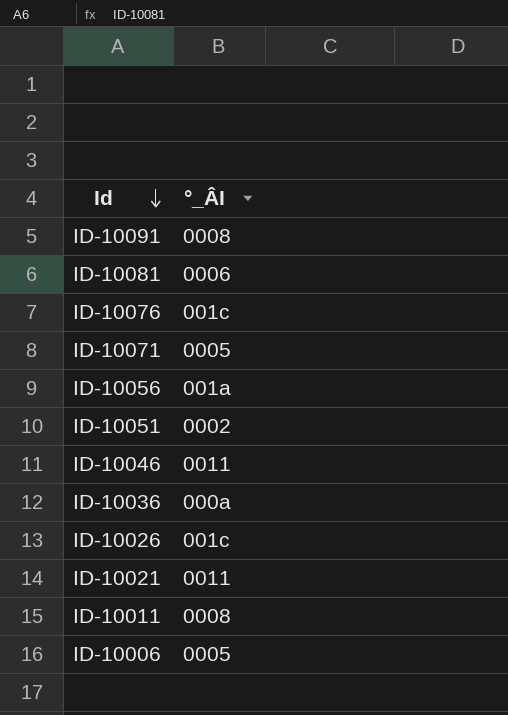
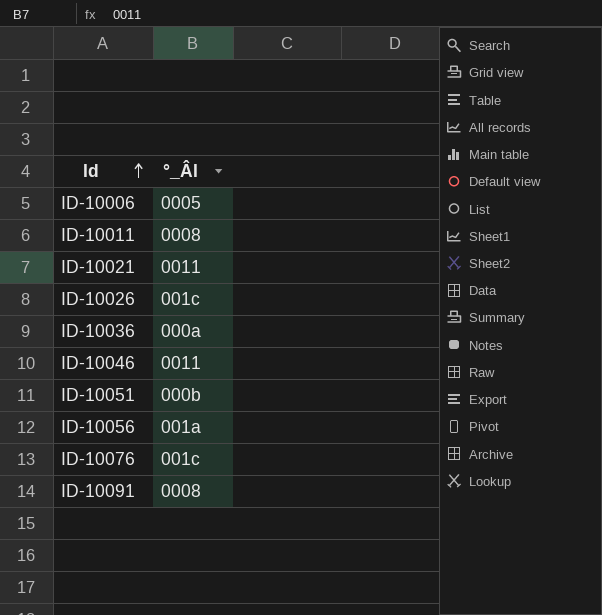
row order: Id descending -> Id ascending
row ID-10081: 0006 -> none
row ID-10071: 0005 -> none
ID-10051 | °_ÂI: 0002 -> 000b

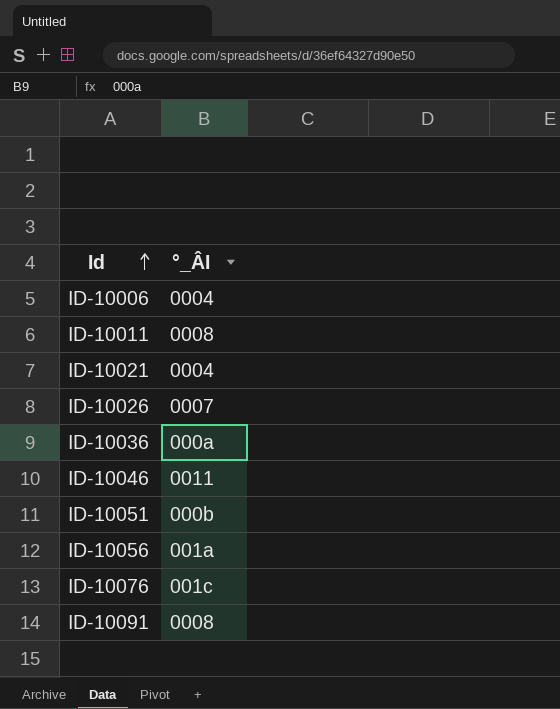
ID-10006 | °_ÂI: 0005 -> 0004
ID-10021 | °_ÂI: 0011 -> 0004
ID-10026 | °_ÂI: 001c -> 0007

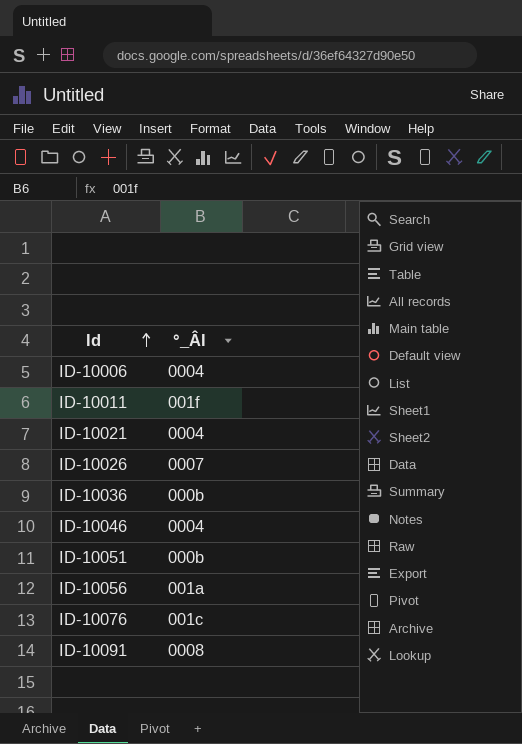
ID-10011 | °_ÂI: 0008 -> 001f
ID-10036 | °_ÂI: 000a -> 000b
ID-10046 | °_ÂI: 0011 -> 0004

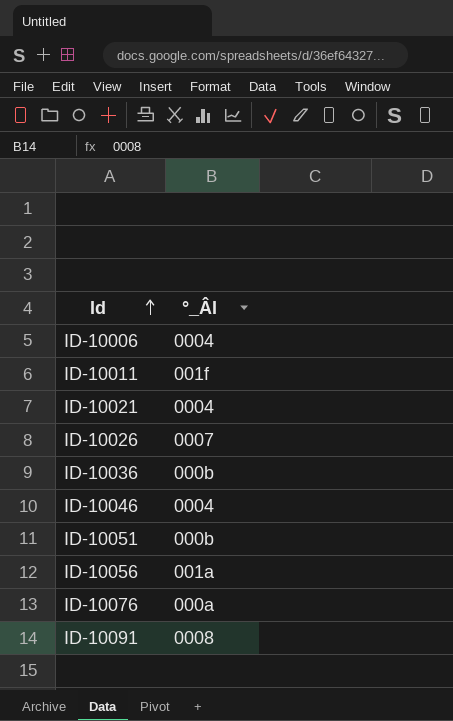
ID-10076 | °_ÂI: 001c -> 000a

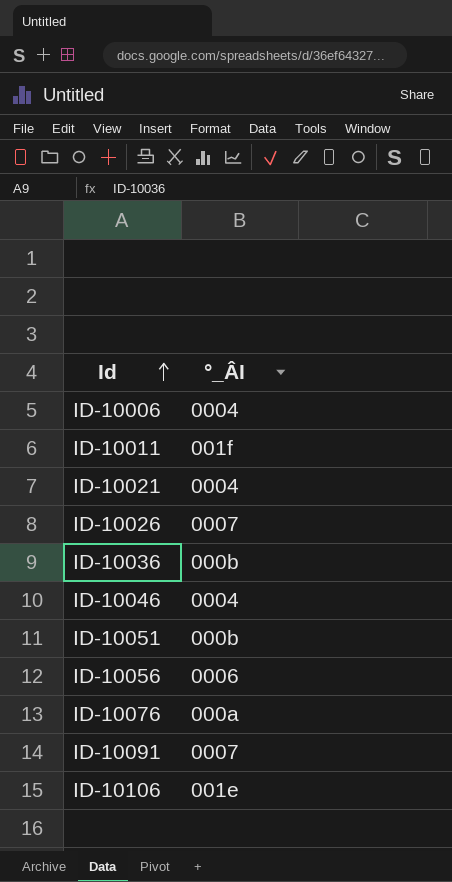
ID-10056 | °_ÂI: 001a -> 0006
ID-10091 | °_ÂI: 0008 -> 0007
row ID-10106: none -> 001e

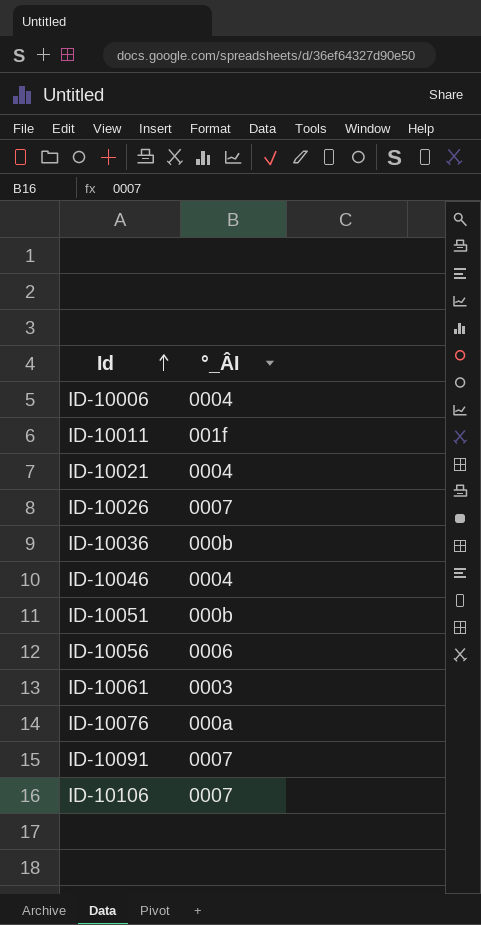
row ID-10061: none -> 0003
ID-10106 | °_ÂI: 001e -> 0007

